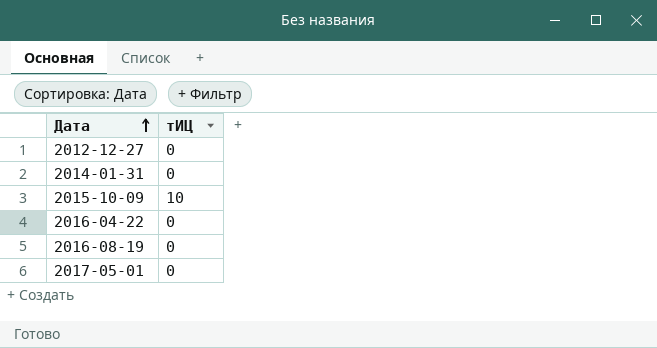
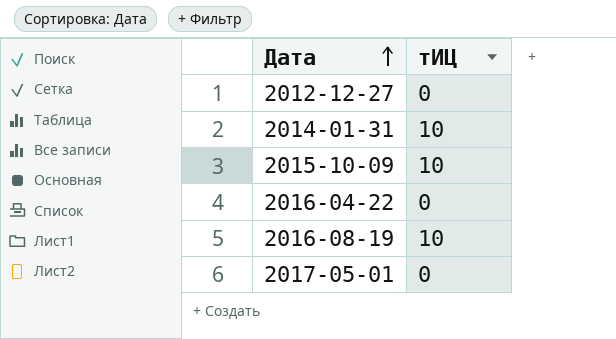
2014-01-31 | тИЦ: 0 -> 10
2016-08-19 | тИЦ: 0 -> 10

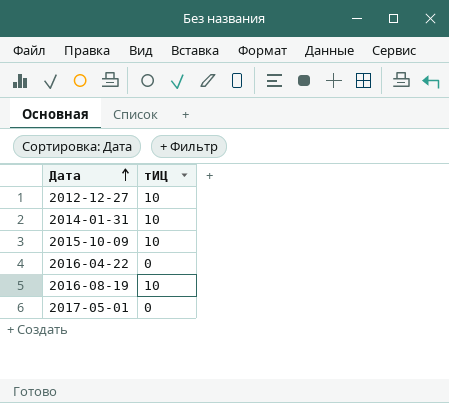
2012-12-27 | тИЦ: 0 -> 10

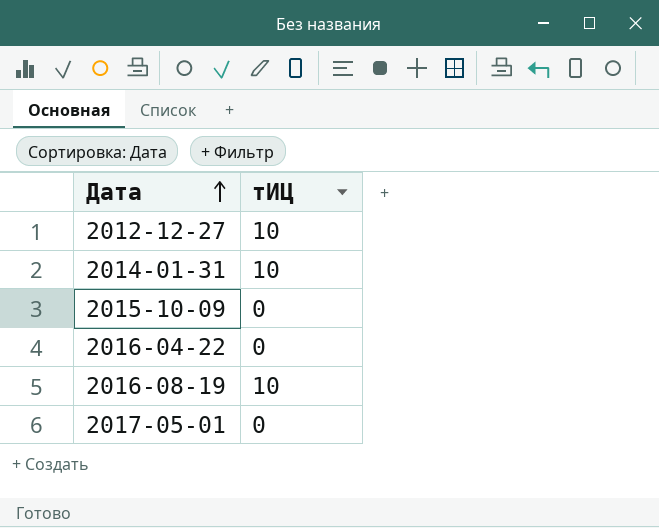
2015-10-09 | тИЦ: 10 -> 0

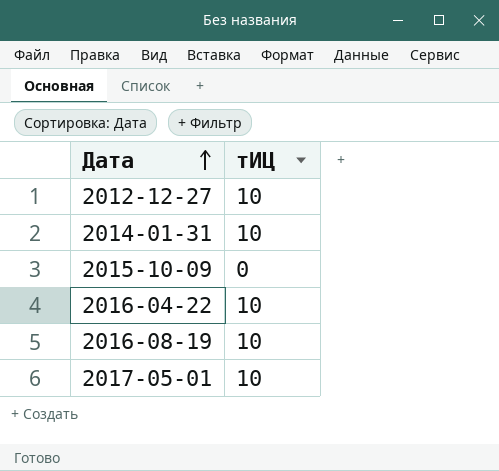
2016-04-22 | тИЦ: 0 -> 10
2017-05-01 | тИЦ: 0 -> 10

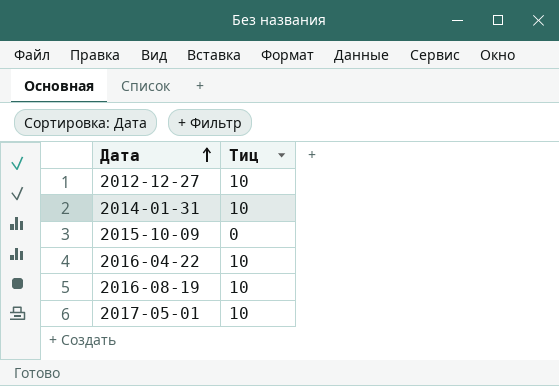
column name: тИЦ -> Тиц

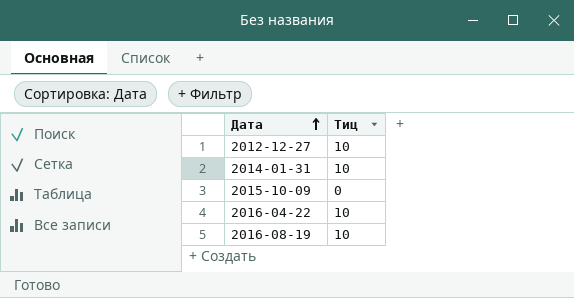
row 2017-05-01: 10 -> none

